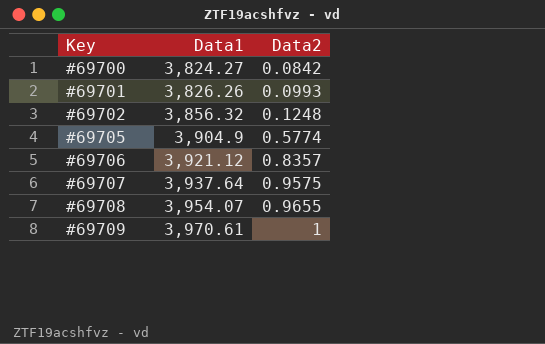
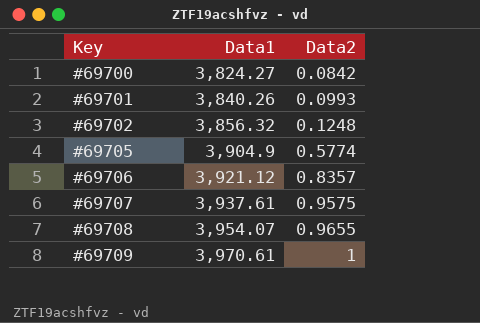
#69701 | Data1: 3,826.26 -> 3,840.26
#69707 | Data1: 3,937.64 -> 3,937.61

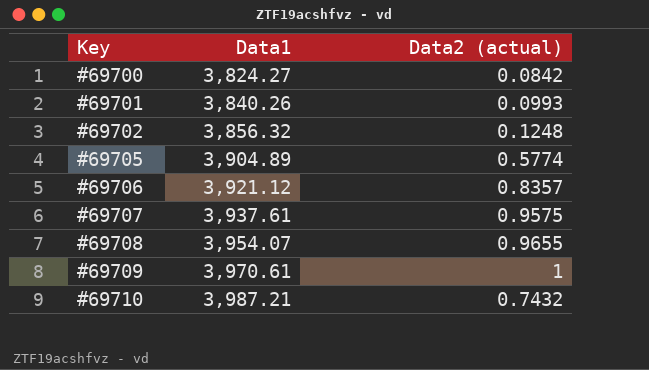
column name: Data2 -> Data2 (actual)
#69705 | Data1: 3,904.9 -> 3,904.89
row #69710: none -> 3,987.21 | 0.7432

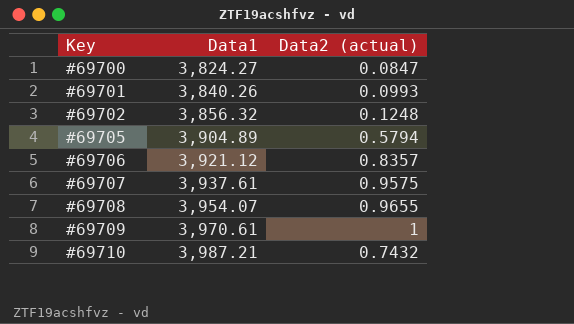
#69700 | Data2 (actual): 0.0842 -> 0.0847
#69705 | Data2 (actual): 0.5774 -> 0.5794

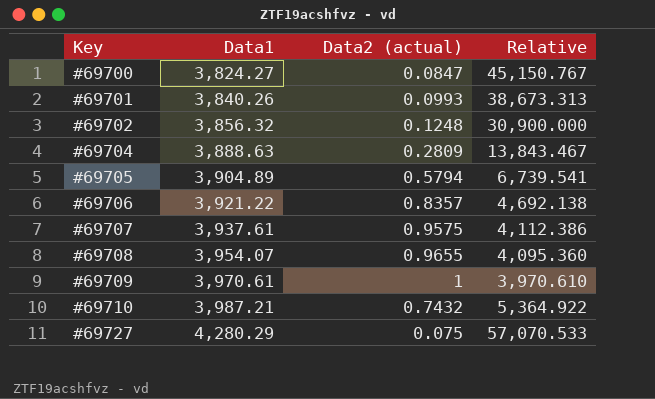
column Relative | formula: none -> [Data1] / [Data2 (actual)]
row #69704: none -> 3,888.63 | 0.2809 | 13,843.467
#69706 | Data1: 3,921.12 -> 3,921.22
row #69727: none -> 4,280.29 | 0.075 | 57,070.533

